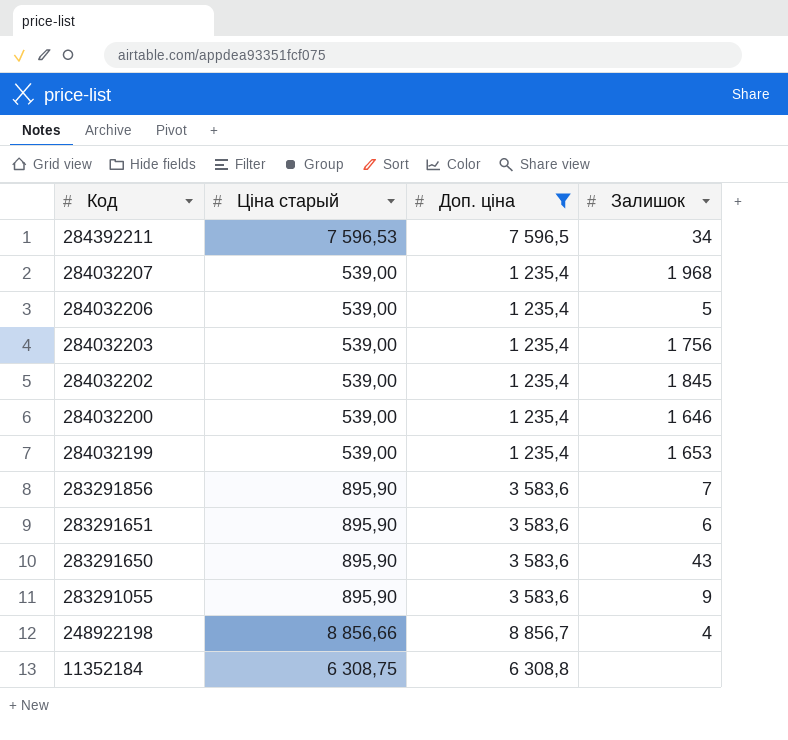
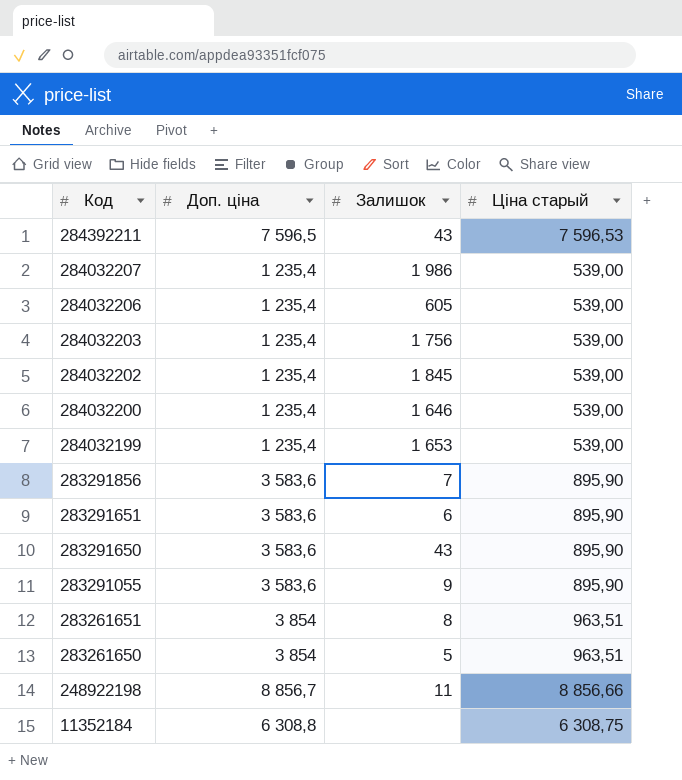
filter: Доп. ціна != 3 854 -> none
column Ціна старый | position: 2 -> 4
284392211 | Залишок: 34 -> 43
284032207 | Залишок: 1 968 -> 1 986
284032206 | Залишок: 5 -> 605
248922198 | Залишок: 4 -> 11

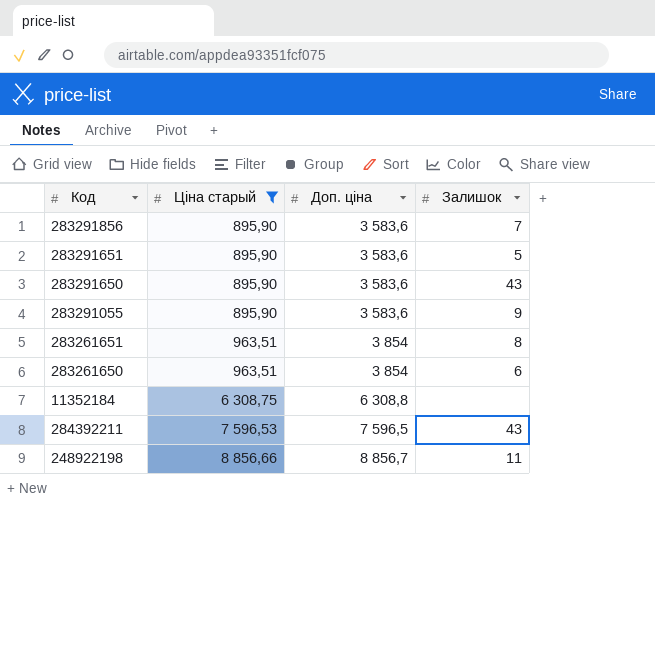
filter: none -> Ціна старый != 539,00
row order: Код descending -> Ціна старый ascending
column Ціна старый | position: 4 -> 2
283291651 | Залишок: 6 -> 5
283261650 | Залишок: 5 -> 6

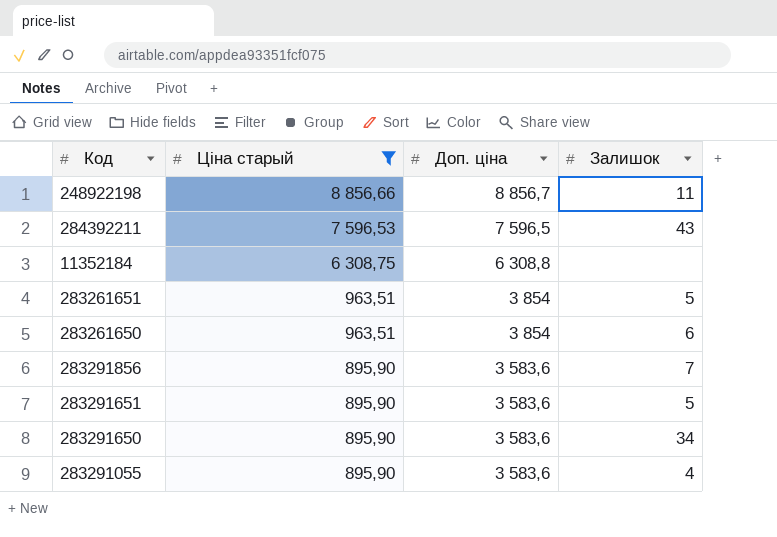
row order: Ціна старый ascending -> Ціна старый descending
283261651 | Залишок: 8 -> 5
283291650 | Залишок: 43 -> 34
283291055 | Залишок: 9 -> 4

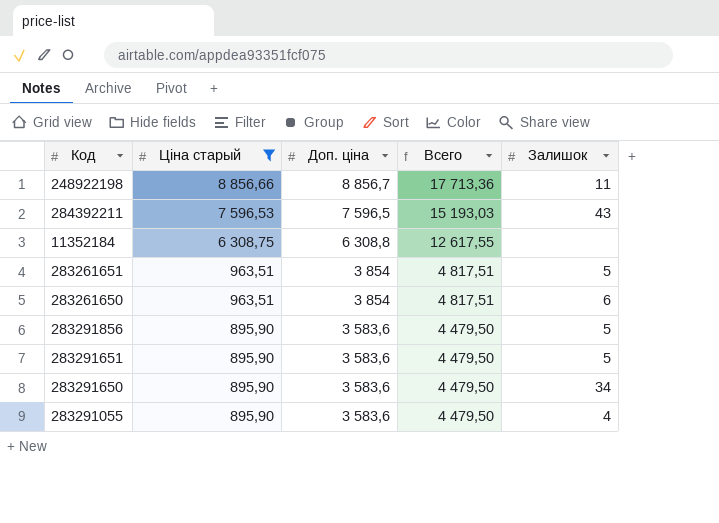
column Всего | formula: none -> [Ціна старый] + [Доп. ціна]
283291856 | Залишок: 7 -> 5

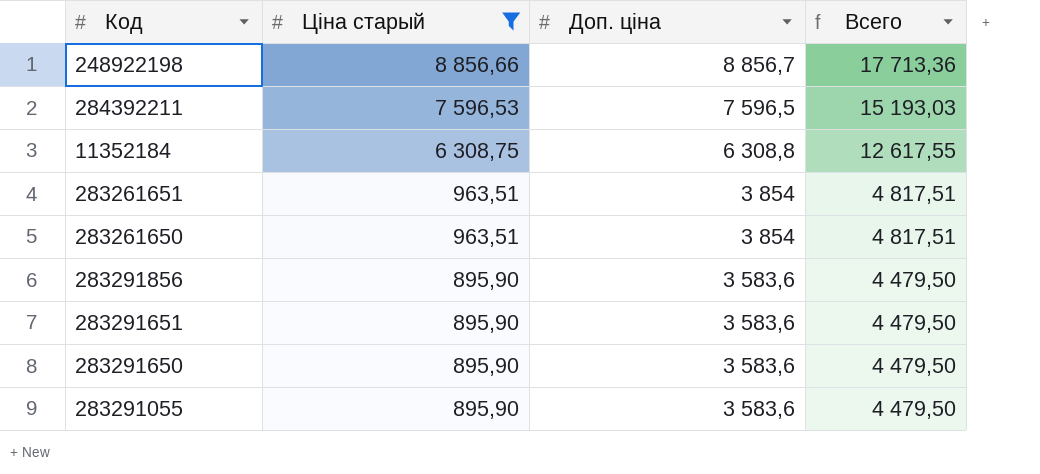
column Залишок | position: 5 -> none

